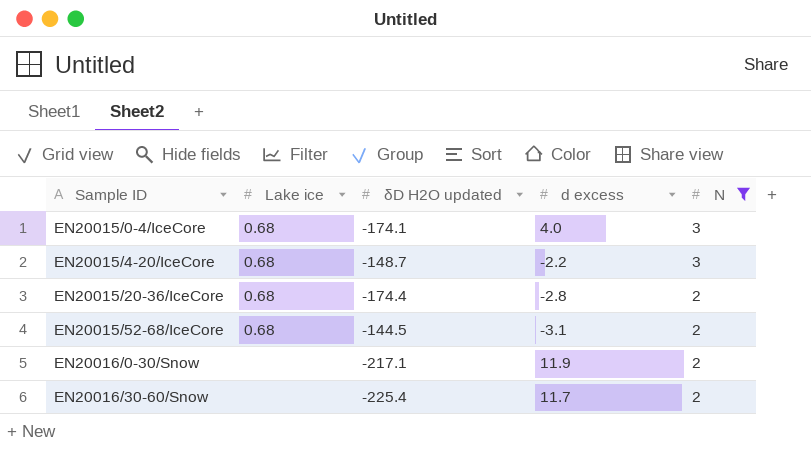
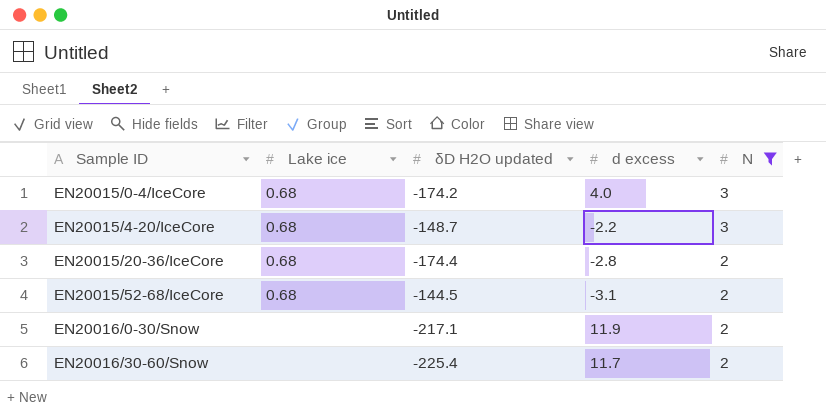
EN20015/0-4/IceCore | δD H2O updated: -174.1 -> -174.2

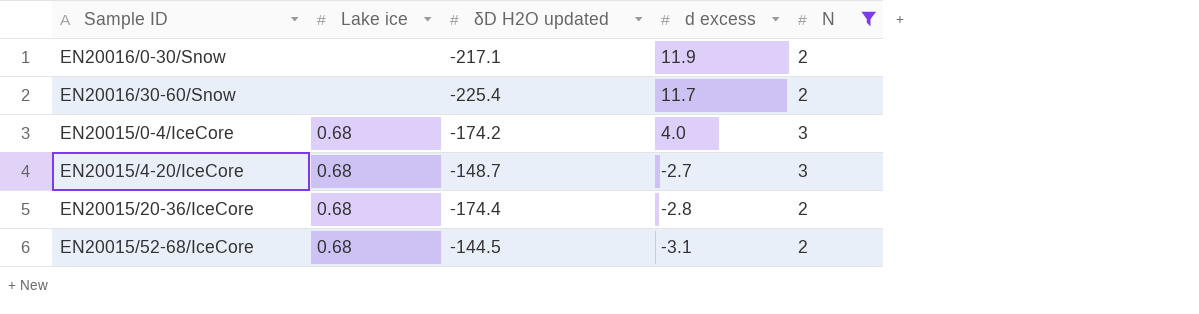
row order: Sample ID ascending -> d excess descending
EN20015/4-20/IceCore | d excess: -2.2 -> -2.7

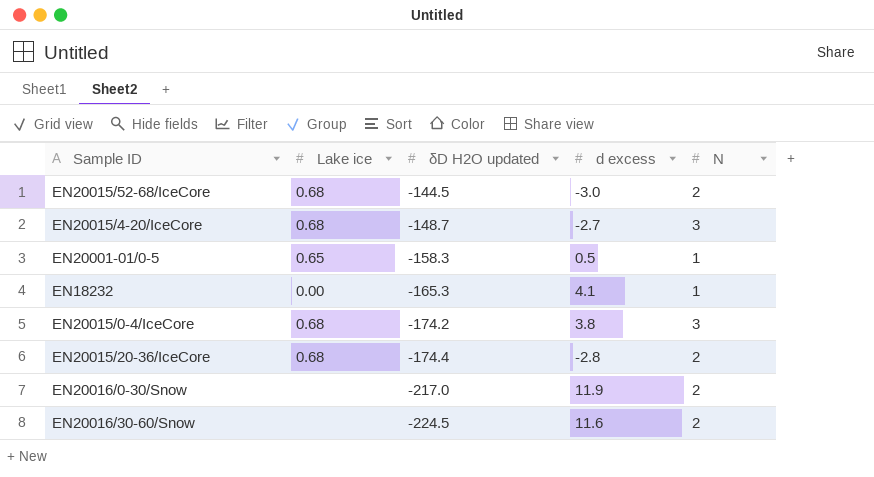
filter: N != 1 -> none
row order: d excess descending -> δD H2O updated descending
EN20015/52-68/IceCore | d excess: -3.1 -> -3.0
EN20015/0-4/IceCore | d excess: 4.0 -> 3.8
EN20016/0-30/Snow | δD H2O updated: -217.1 -> -217.0
EN20016/30-60/Snow | δD H2O updated: -225.4 -> -224.5
EN20016/30-60/Snow | d excess: 11.7 -> 11.6

